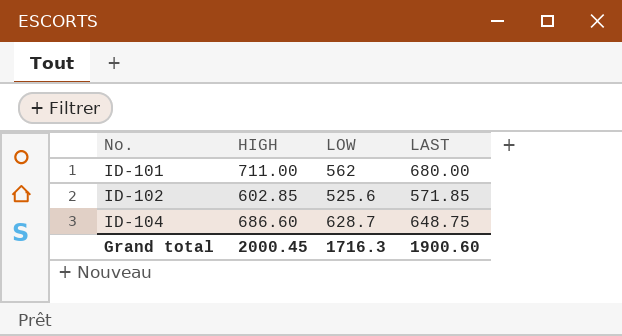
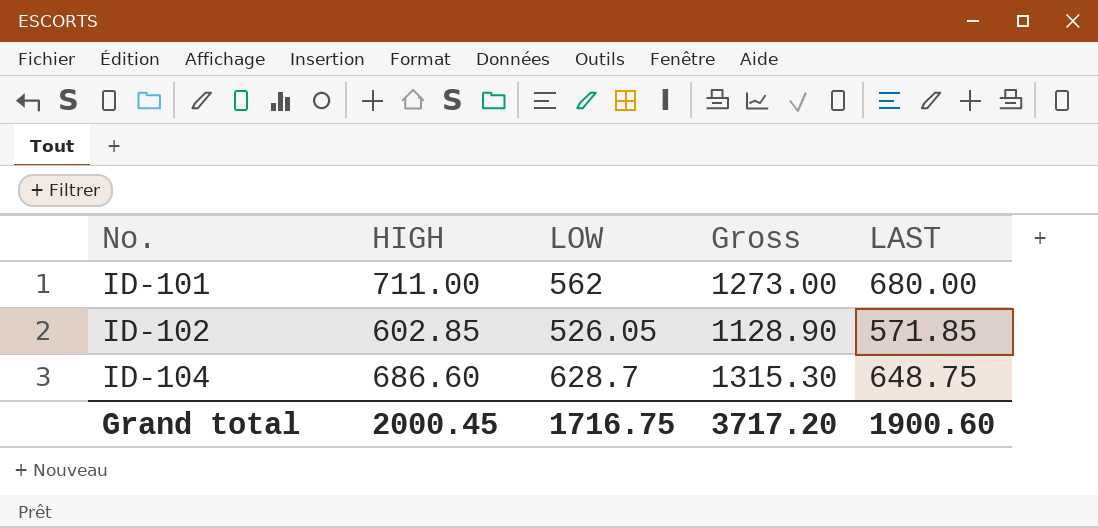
column Gross | formula: none -> [HIGH] + [LOW]
ID-102 | LOW: 525.6 -> 526.05
Grand total | LOW: 1716.3 -> 1716.75

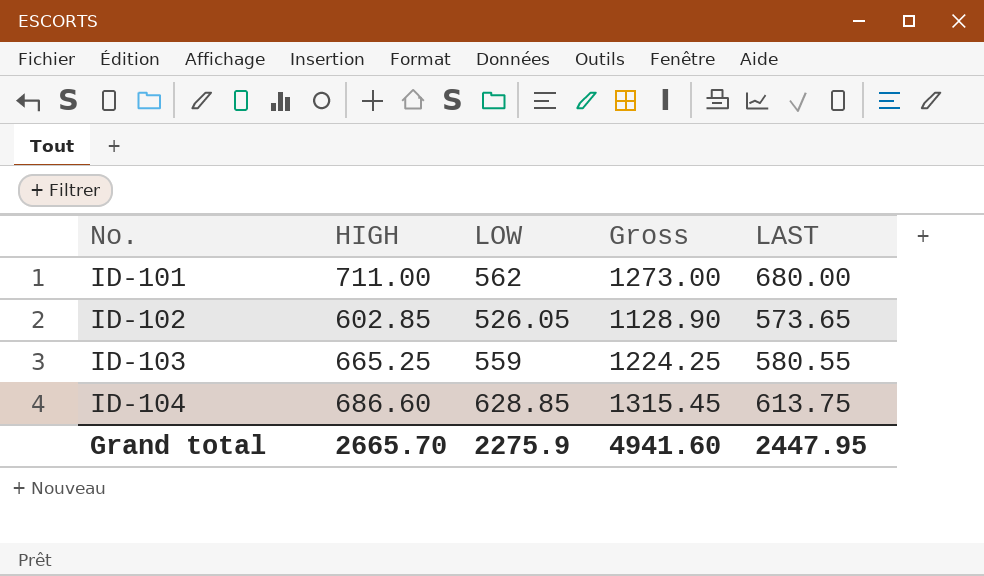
ID-102 | LAST: 571.85 -> 573.65
row ID-103: none -> 665.25 | 559 | 1224.25 | 580.55
ID-104 | LOW: 628.7 -> 628.85
ID-104 | Gross: 1315.30 -> 1315.45
ID-104 | LAST: 648.75 -> 613.75
Grand total | HIGH: 2000.45 -> 2665.70
Grand total | LOW: 1716.75 -> 2275.9
Grand total | Gross: 3717.20 -> 4941.60
Grand total | LAST: 1900.60 -> 2447.95

